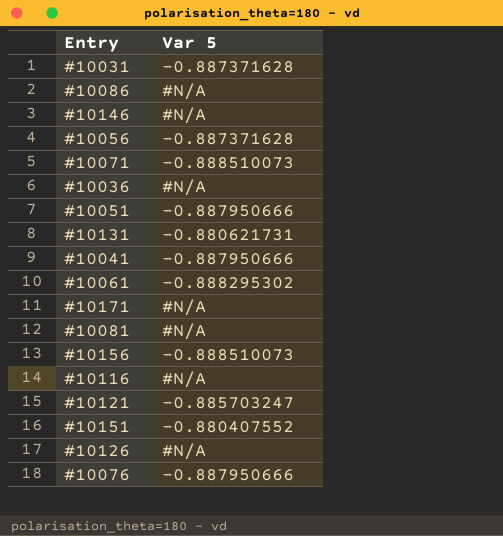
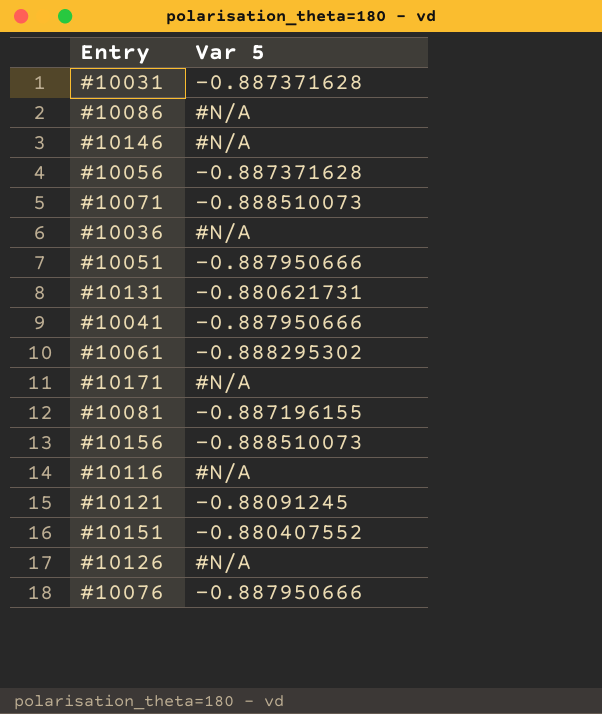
#10081 | Var 5: #N/A -> -0.887196155
#10121 | Var 5: -0.885703247 -> -0.88091245

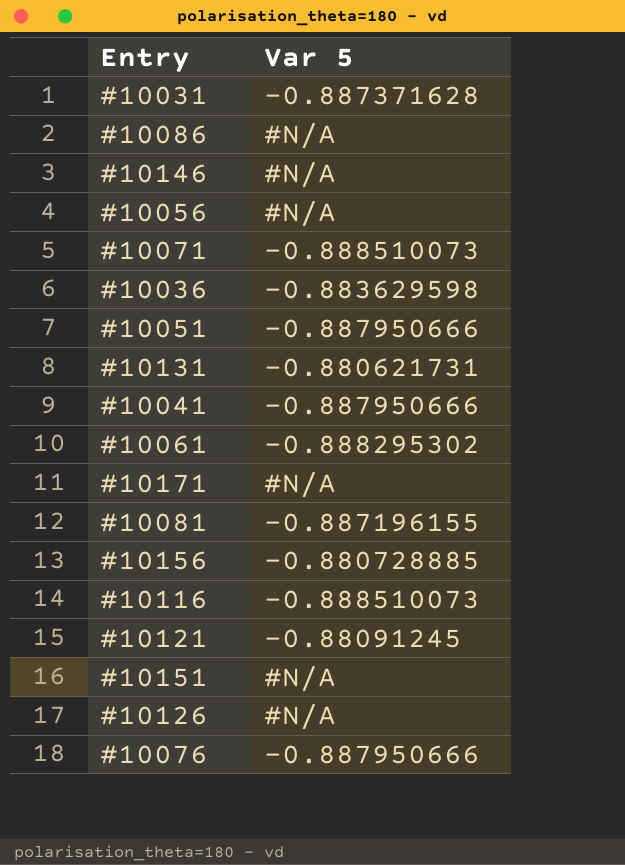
#10056 | Var 5: -0.887371628 -> #N/A
#10036 | Var 5: #N/A -> -0.883629598
#10156 | Var 5: -0.888510073 -> -0.880728885
#10116 | Var 5: #N/A -> -0.888510073
#10151 | Var 5: -0.880407552 -> #N/A

